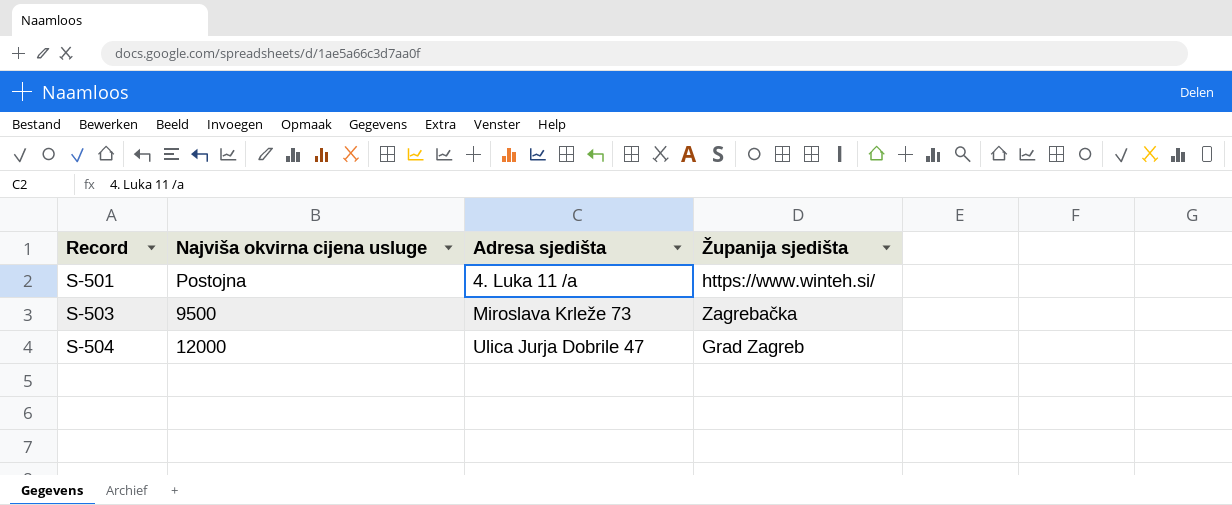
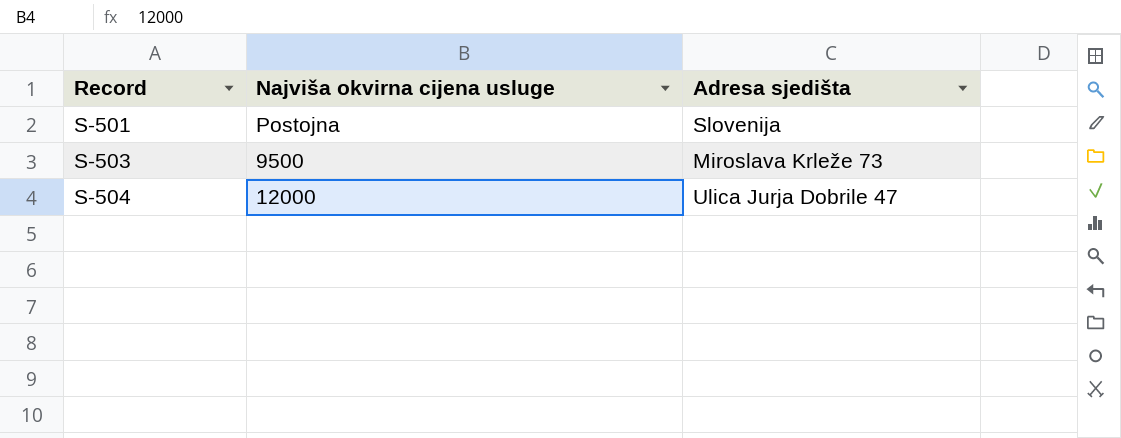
column Županija sjedišta | position: 4 -> none
S-501 | Adresa sjedišta: 4. Luka 11 /a -> Slovenija

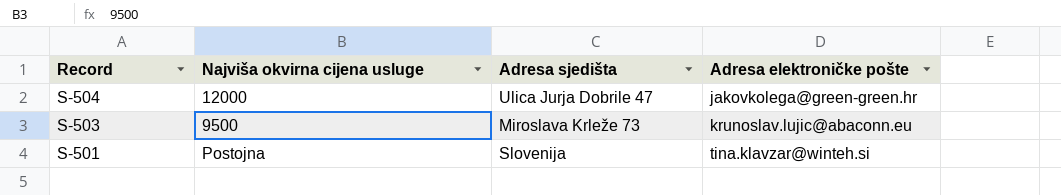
row order: Record ascending -> Record descending
column Adresa elektroničke pošte | position: none -> 4

